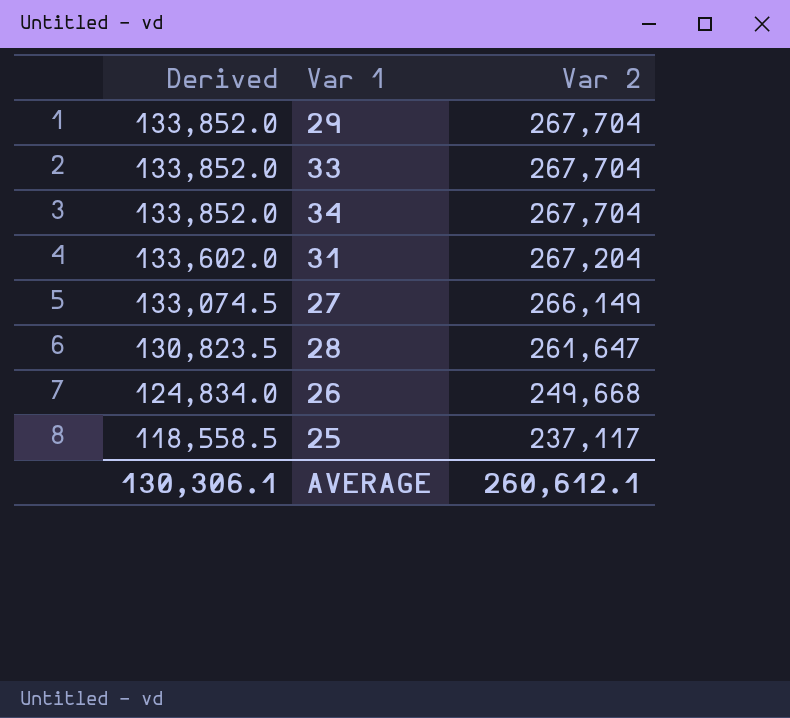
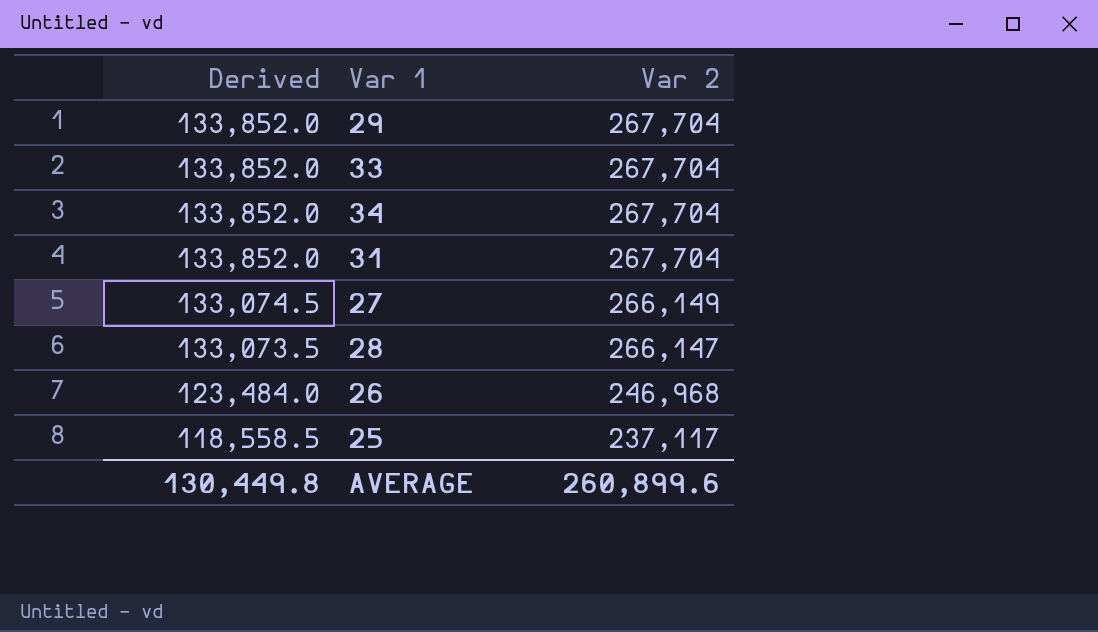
31 | Derived: 133,602.0 -> 133,852.0
31 | Var 2: 267,204 -> 267,704
28 | Derived: 130,823.5 -> 133,073.5
28 | Var 2: 261,647 -> 266,147
26 | Derived: 124,834.0 -> 123,484.0
26 | Var 2: 249,668 -> 246,968
AVERAGE | Derived: 130,306.1 -> 130,449.8
AVERAGE | Var 2: 260,612.1 -> 260,899.6

